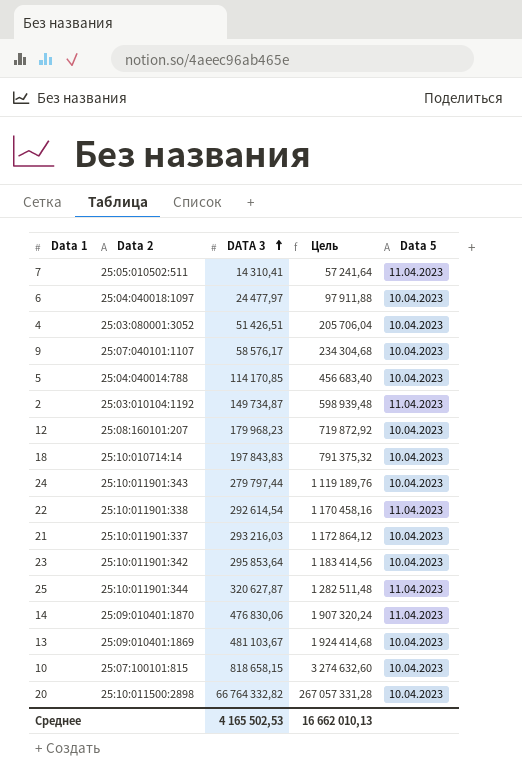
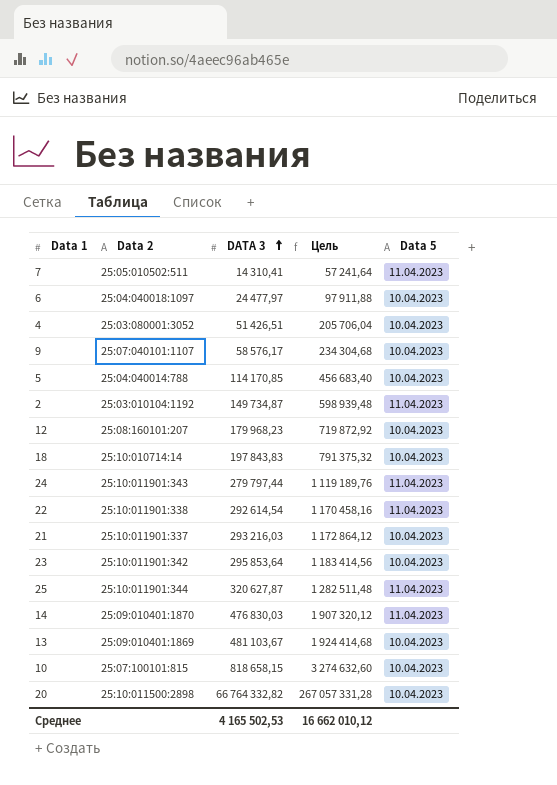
24 | Data 5: 10.04.2023 -> 11.04.2023
14 | DATA 3: 476 830,06 -> 476 830,03
14 | Цель: 1 907 320,24 -> 1 907 320,12
Среднее | Цель: 16 662 010,13 -> 16 662 010,12

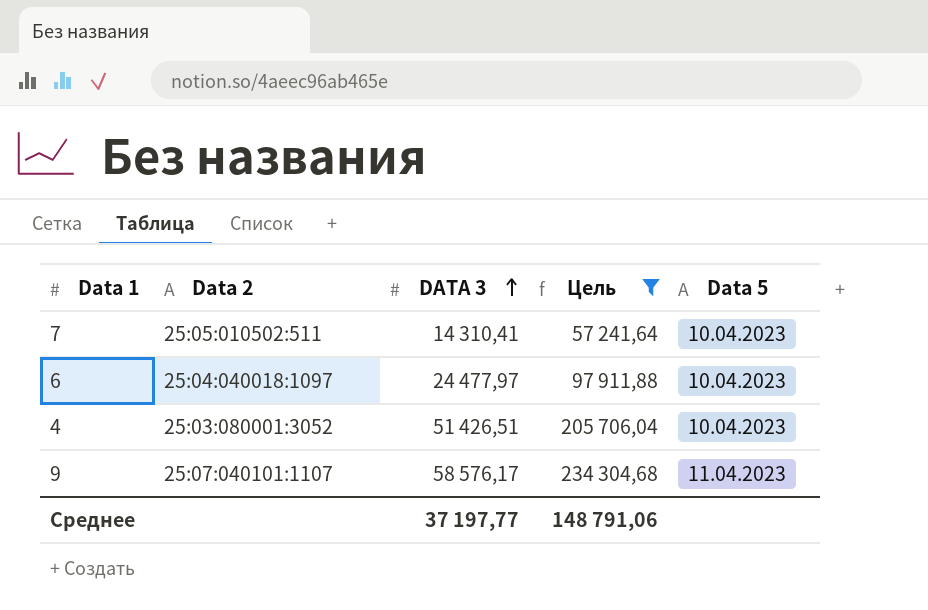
filter: none -> Цель <= 234 304,68
7 | Data 5: 11.04.2023 -> 10.04.2023
9 | Data 5: 10.04.2023 -> 11.04.2023
Среднее | DATA 3: 4 165 502,53 -> 37 197,77
Среднее | Цель: 16 662 010,12 -> 148 791,06

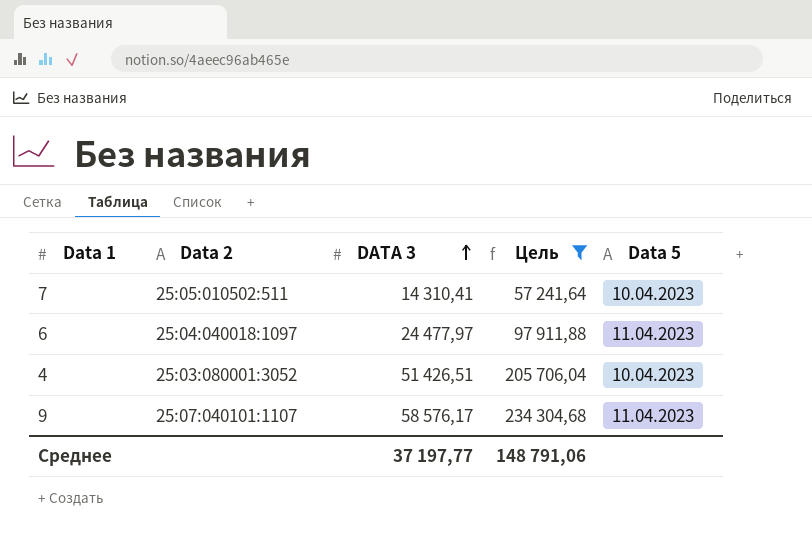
6 | Data 5: 10.04.2023 -> 11.04.2023

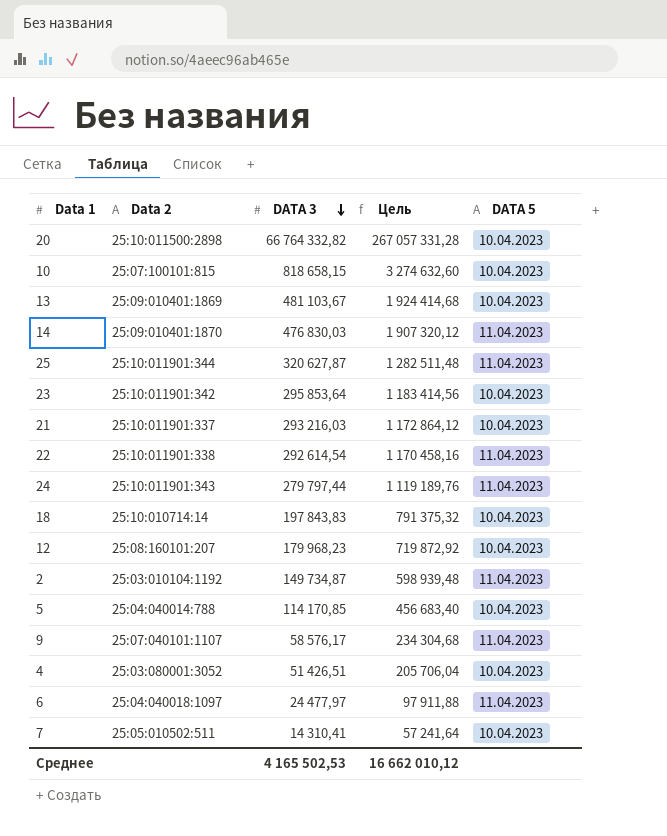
filter: Цель <= 234 304,68 -> none
row order: DATA 3 ascending -> DATA 3 descending
column name: Data 5 -> DATA 5
Среднее | DATA 3: 37 197,77 -> 4 165 502,53
Среднее | Цель: 148 791,06 -> 16 662 010,12

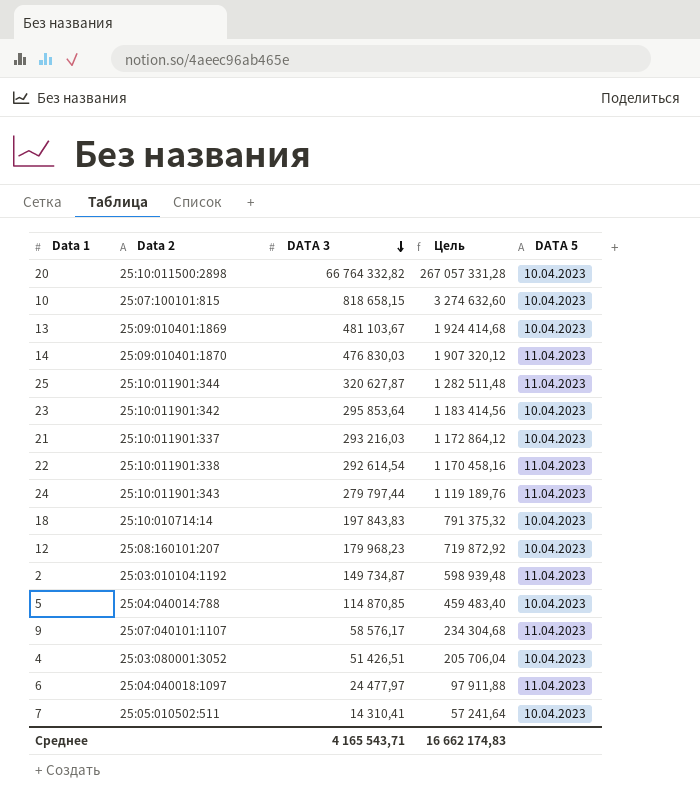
5 | DATA 3: 114 170,85 -> 114 870,85
5 | Цель: 456 683,40 -> 459 483,40
Среднее | DATA 3: 4 165 502,53 -> 4 165 543,71
Среднее | Цель: 16 662 010,12 -> 16 662 174,83

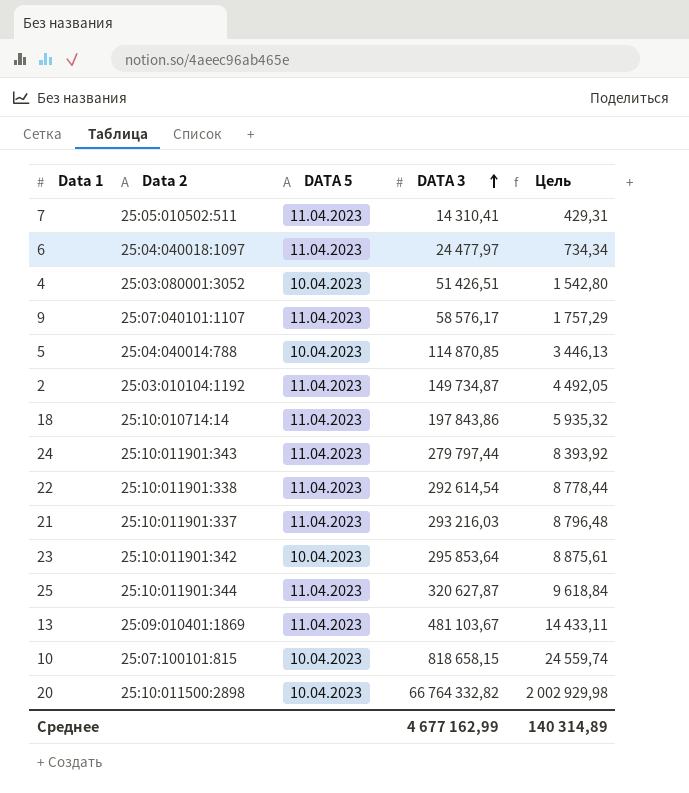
row order: DATA 3 descending -> DATA 3 ascending
column DATA 5 | position: 5 -> 3
column Цель | formula: [DATA 3] * 4 -> [DATA 3] * 0,03
row 14: 25:09:010401:1870 | 476 830,03 | 1 907 320,12 | 11.04.2023 -> none
row 12: 25:08:160101:207 | 179 968,23 | 719 872,92 | 10.04.2023 -> none
7 | DATA 5: 10.04.2023 -> 11.04.2023
18 | DATA 5: 10.04.2023 -> 11.04.2023
18 | DATA 3: 197 843,83 -> 197 843,86
21 | DATA 5: 10.04.2023 -> 11.04.2023
13 | DATA 5: 10.04.2023 -> 11.04.2023
Среднее | DATA 3: 4 165 543,71 -> 4 677 162,99
Среднее | Цель: 16 662 174,83 -> 140 314,89

